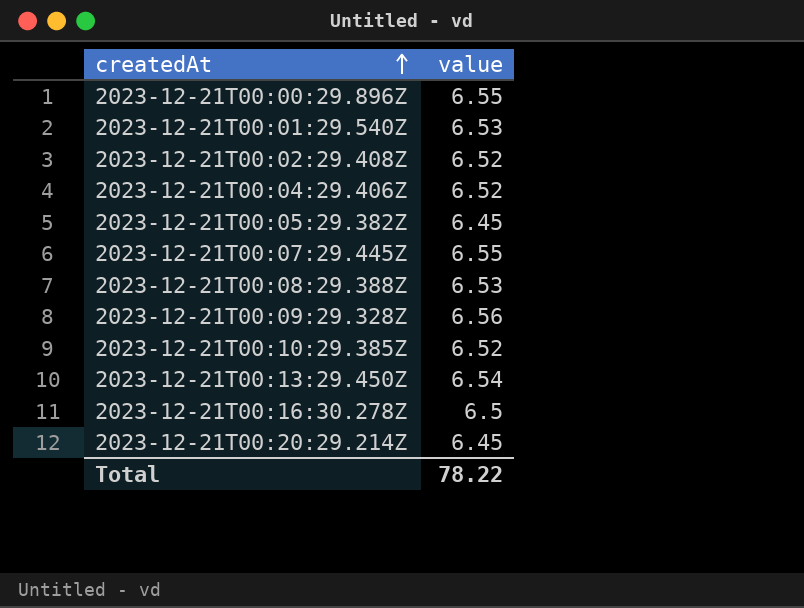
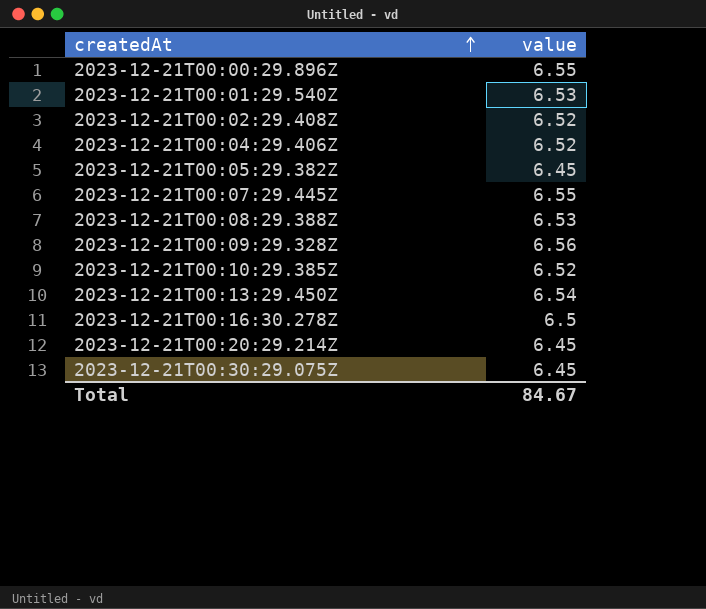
row 2023-12-21T00:30:29.075Z: none -> 6.45
Total | value: 78.22 -> 84.67

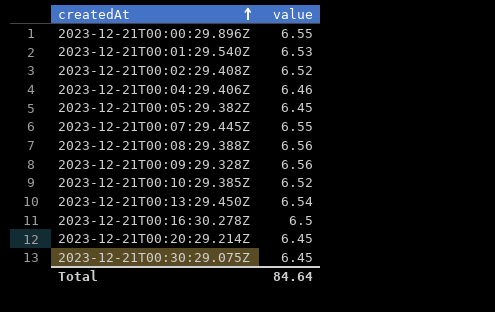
2023-12-21T00:04:29.406Z | value: 6.52 -> 6.46
2023-12-21T00:08:29.388Z | value: 6.53 -> 6.56
Total | value: 84.67 -> 84.64

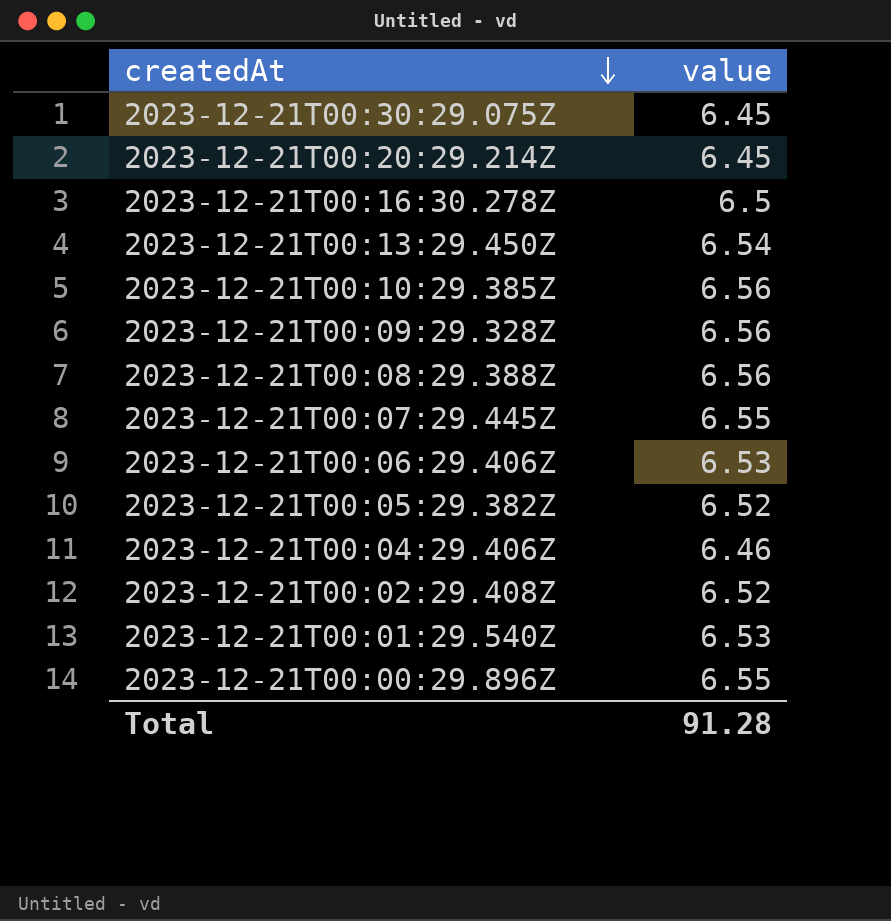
row order: createdAt ascending -> createdAt descending
2023-12-21T00:10:29.385Z | value: 6.52 -> 6.56
row 2023-12-21T00:06:29.406Z: none -> 6.53
2023-12-21T00:05:29.382Z | value: 6.45 -> 6.52
Total | value: 84.64 -> 91.28

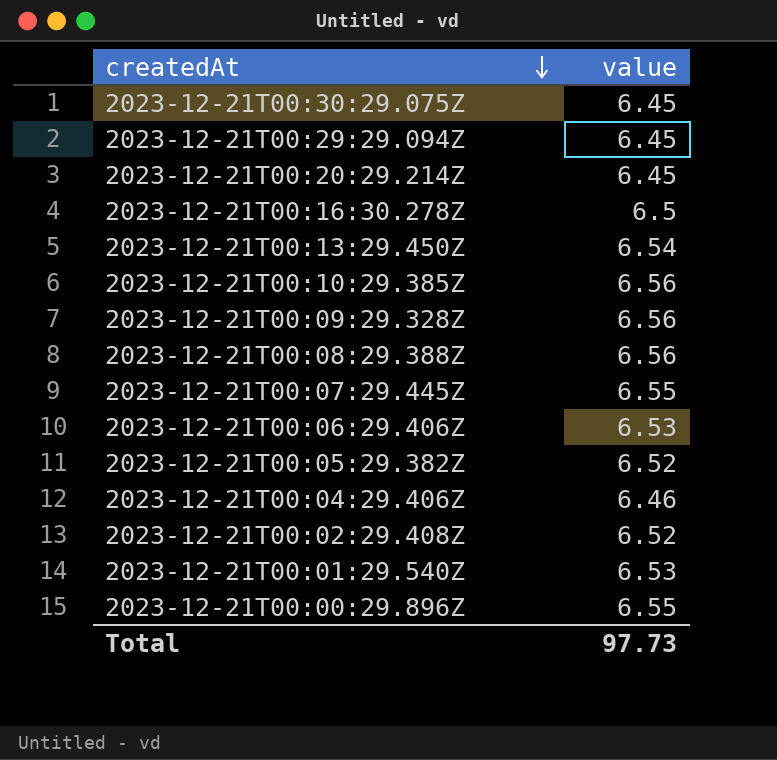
row 2023-12-21T00:29:29.094Z: none -> 6.45
Total | value: 91.28 -> 97.73

